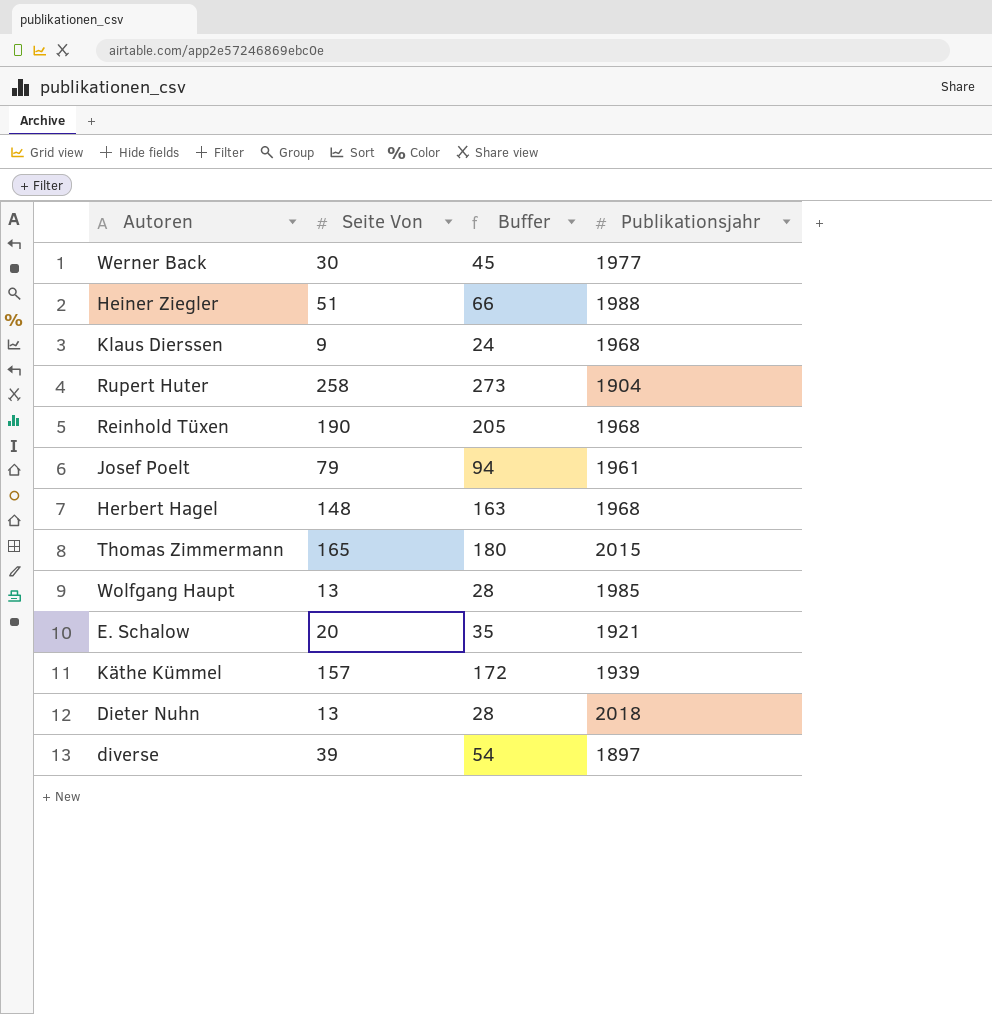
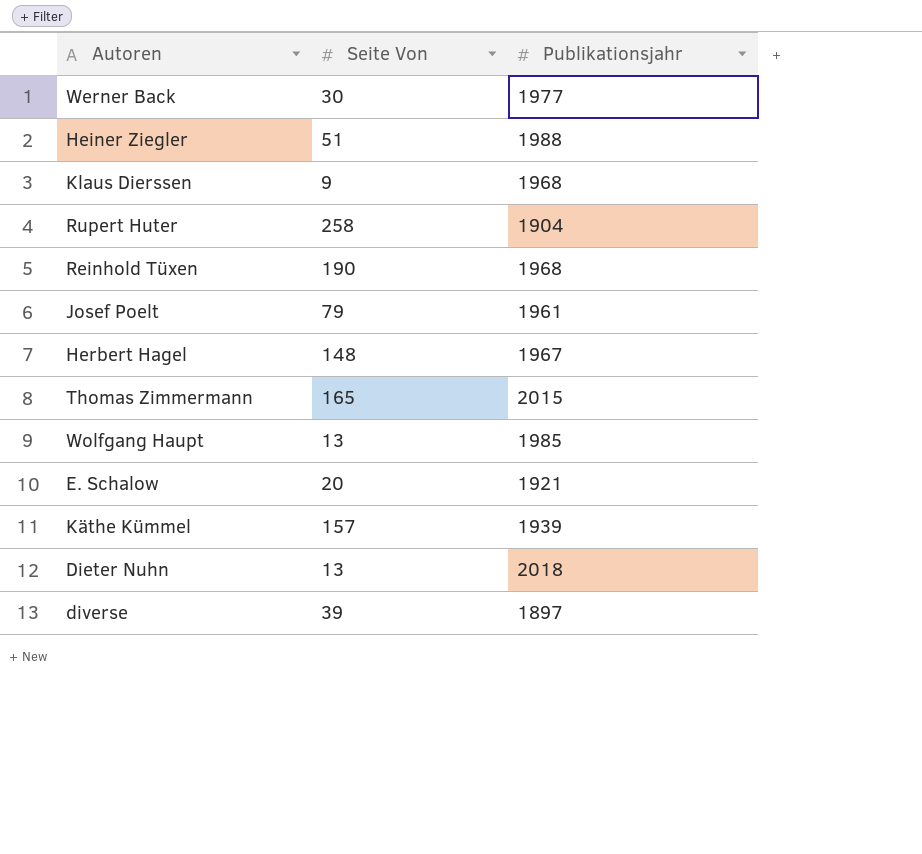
column Buffer | formula: [Seite Von] + 15 -> none
Herbert Hagel | Publikationsjahr: 1968 -> 1967

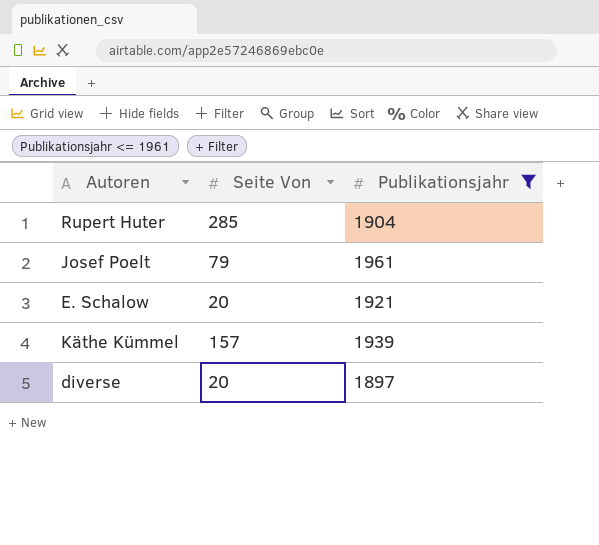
filter: none -> Publikationsjahr <= 1961
Rupert Huter | Seite Von: 258 -> 285
diverse | Seite Von: 39 -> 20

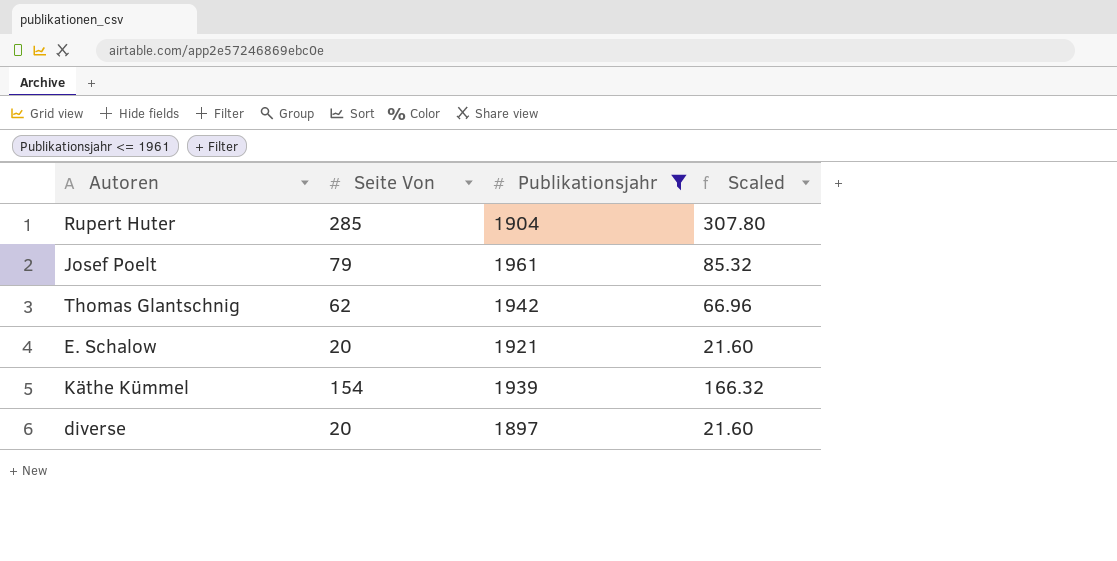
column Scaled | formula: none -> [Seite Von] * 1.08
row Thomas Glantschnig: none -> 62 | 1942 | 66.96
Käthe Kümmel | Seite Von: 157 -> 154

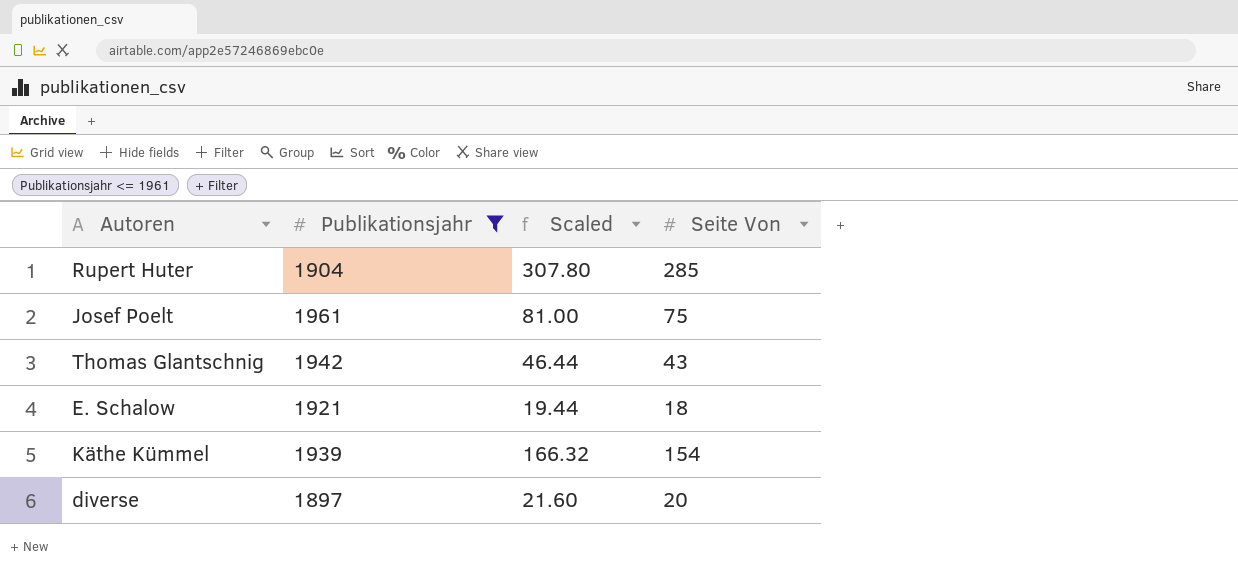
column Seite Von | position: 2 -> 4
Josef Poelt | Scaled: 85.32 -> 81.00
Josef Poelt | Seite Von: 79 -> 75
Thomas Glantschnig | Scaled: 66.96 -> 46.44
Thomas Glantschnig | Seite Von: 62 -> 43
E. Schalow | Scaled: 21.60 -> 19.44
E. Schalow | Seite Von: 20 -> 18

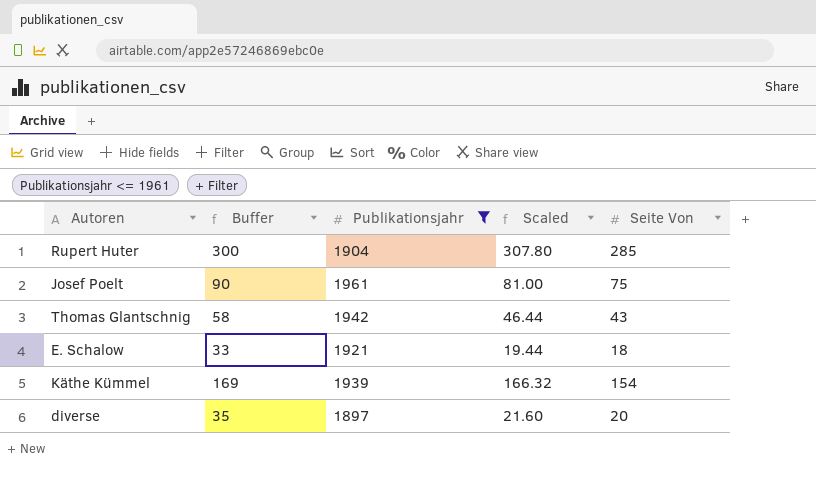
column Buffer | formula: none -> [Seite Von] + 15

